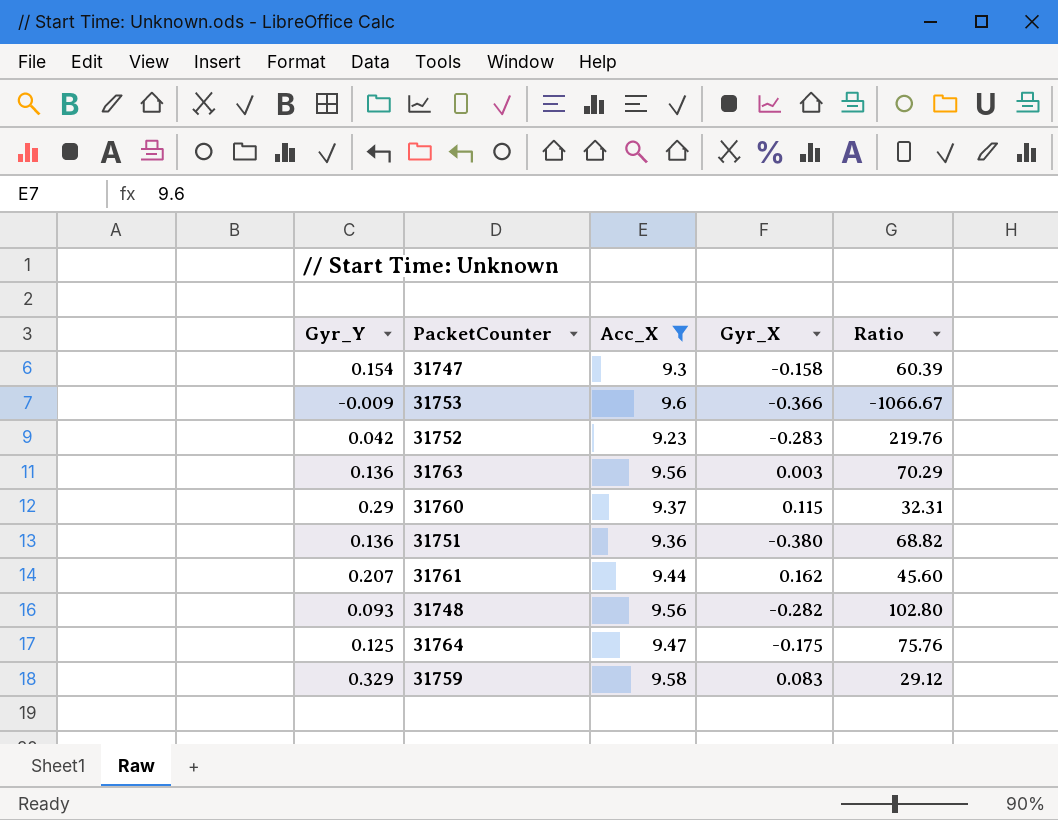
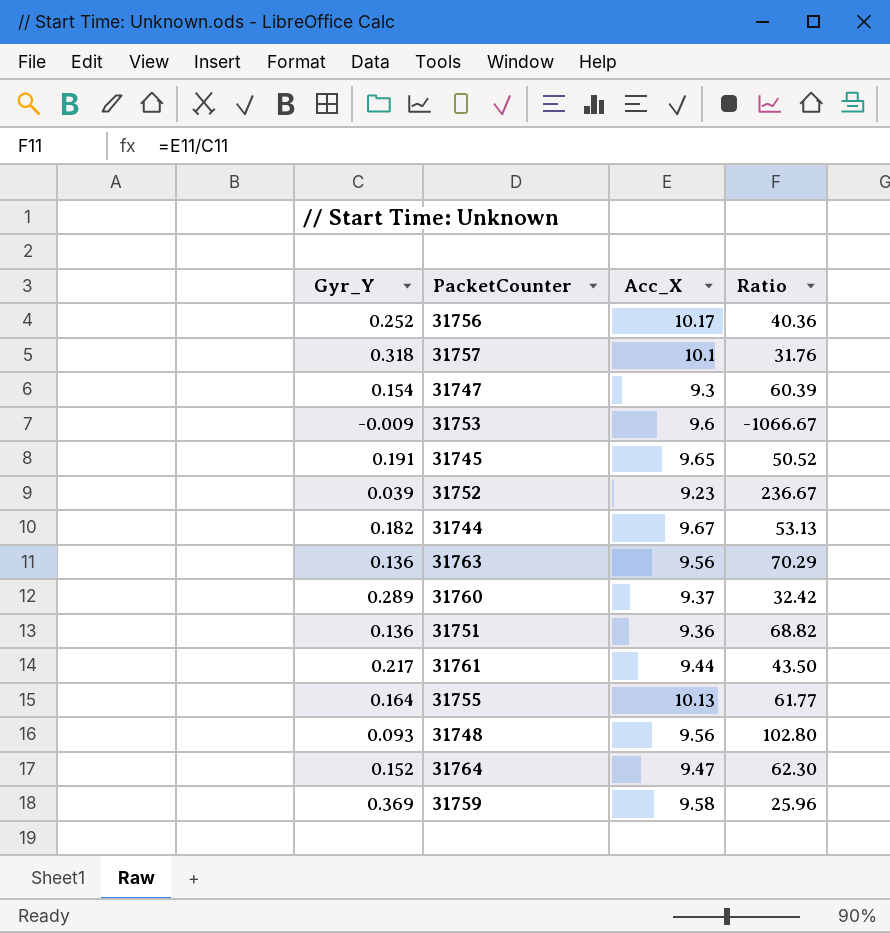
filter: Acc_X <= 9.6 -> none
column Gyr_X | position: 4 -> none
31752 | Gyr_Y: 0.042 -> 0.039
31752 | Ratio: 219.76 -> 236.67
31760 | Gyr_Y: 0.29 -> 0.289
31760 | Ratio: 32.31 -> 32.42
31761 | Gyr_Y: 0.207 -> 0.217
31761 | Ratio: 45.60 -> 43.50
31764 | Gyr_Y: 0.125 -> 0.152
31764 | Ratio: 75.76 -> 62.30
31759 | Gyr_Y: 0.329 -> 0.369
31759 | Ratio: 29.12 -> 25.96

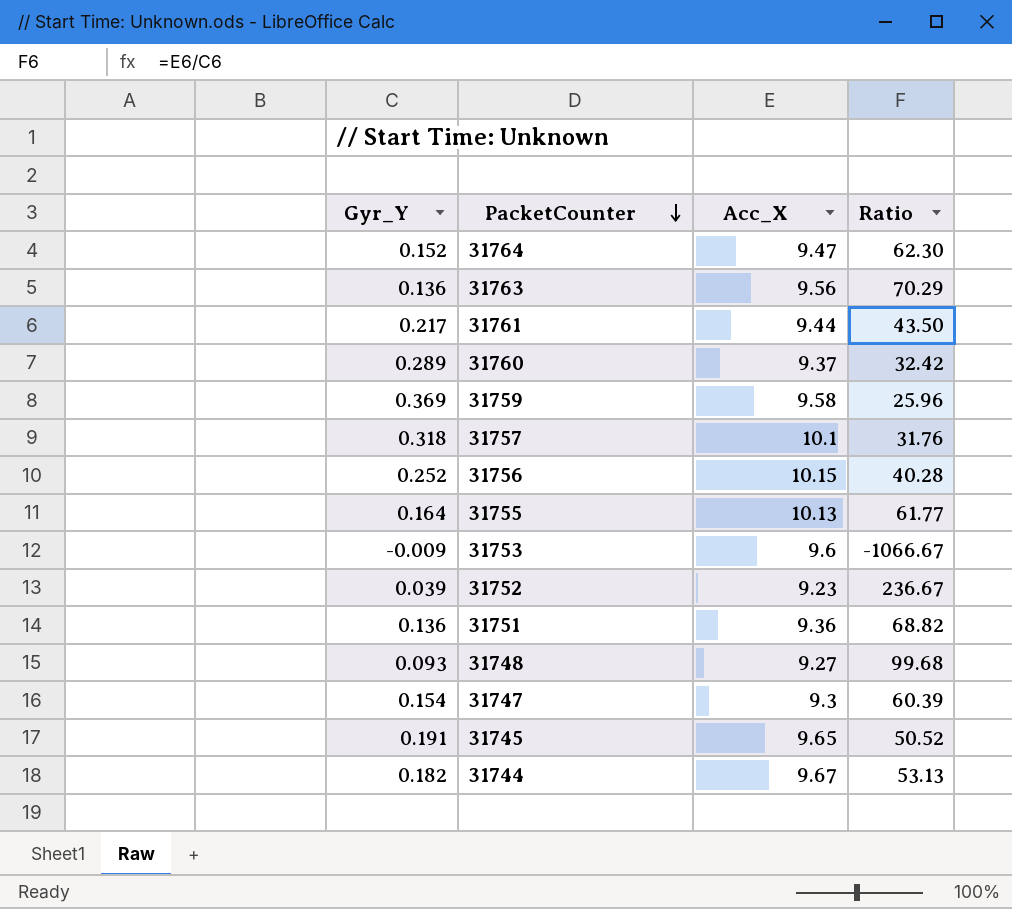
row order: none -> PacketCounter descending
31756 | Acc_X: 10.17 -> 10.15
31756 | Ratio: 40.36 -> 40.28
31748 | Acc_X: 9.56 -> 9.27
31748 | Ratio: 102.80 -> 99.68

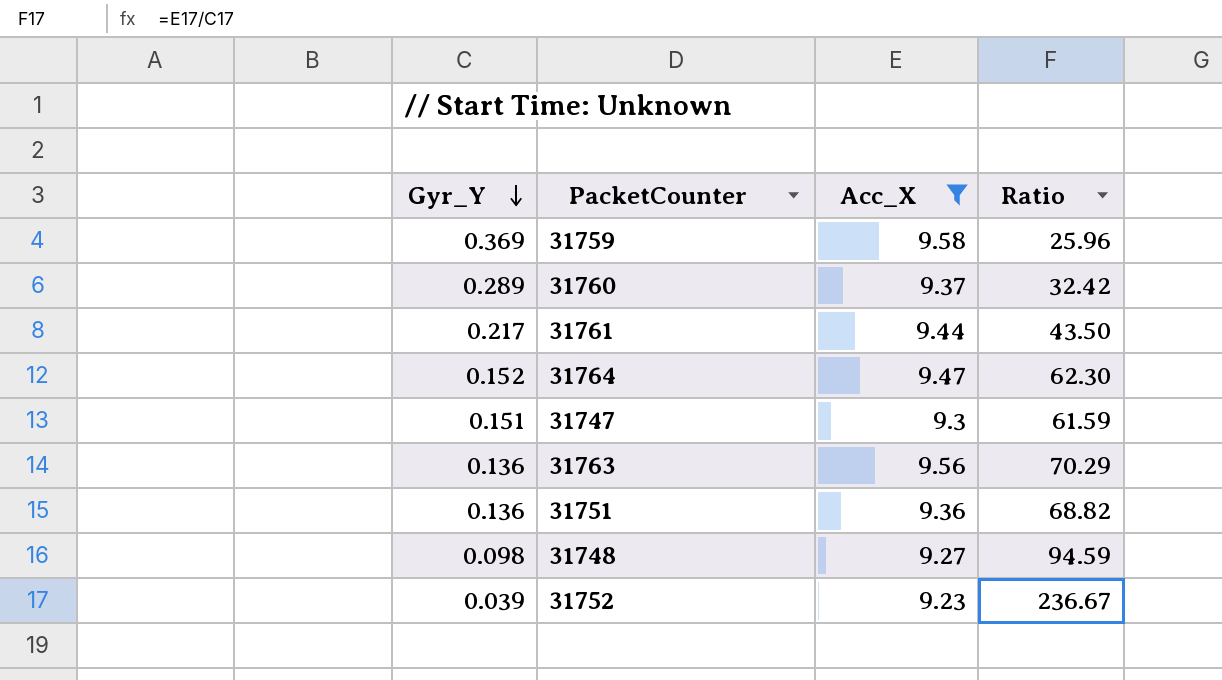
filter: none -> Acc_X <= 9.58
row order: PacketCounter descending -> Gyr_Y descending
31747 | Gyr_Y: 0.154 -> 0.151
31747 | Ratio: 60.39 -> 61.59
31748 | Gyr_Y: 0.093 -> 0.098
31748 | Ratio: 99.68 -> 94.59

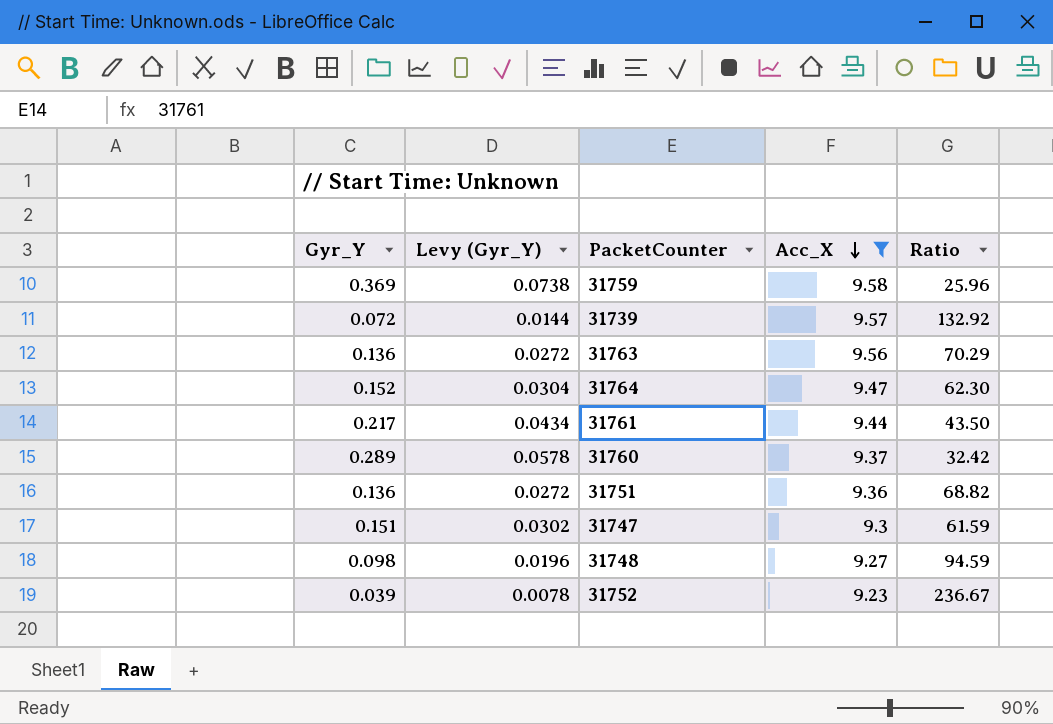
row order: Gyr_Y descending -> Acc_X descending
column Levy (Gyr_Y) | formula: none -> [Gyr_Y] * 0.2
row 31739: none -> 0.072 | 0.0144 | 9.57 | 132.92

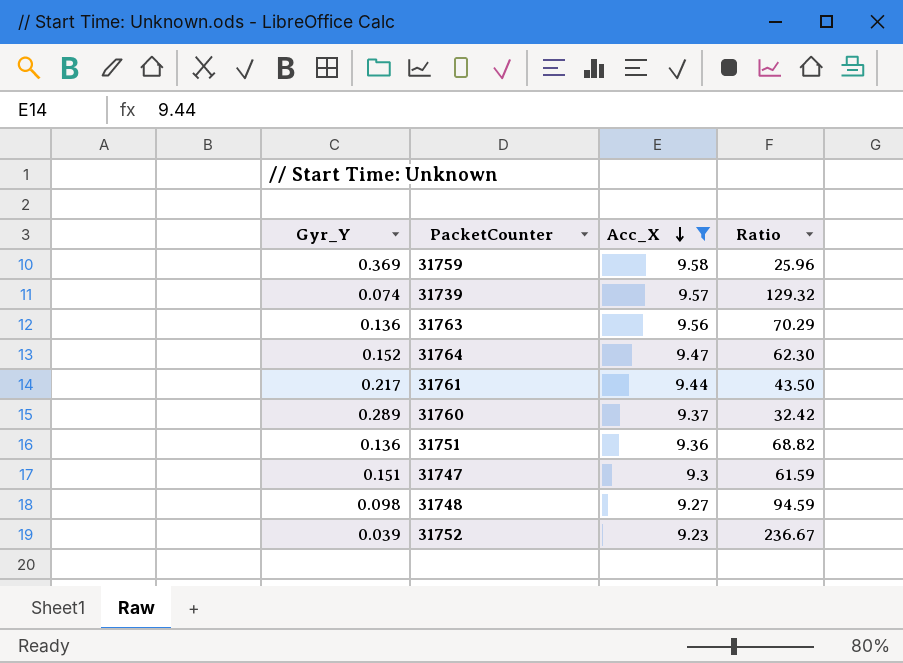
column Levy (Gyr_Y) | formula: [Gyr_Y] * 0.2 -> none
31739 | Gyr_Y: 0.072 -> 0.074
31739 | Ratio: 132.92 -> 129.32

